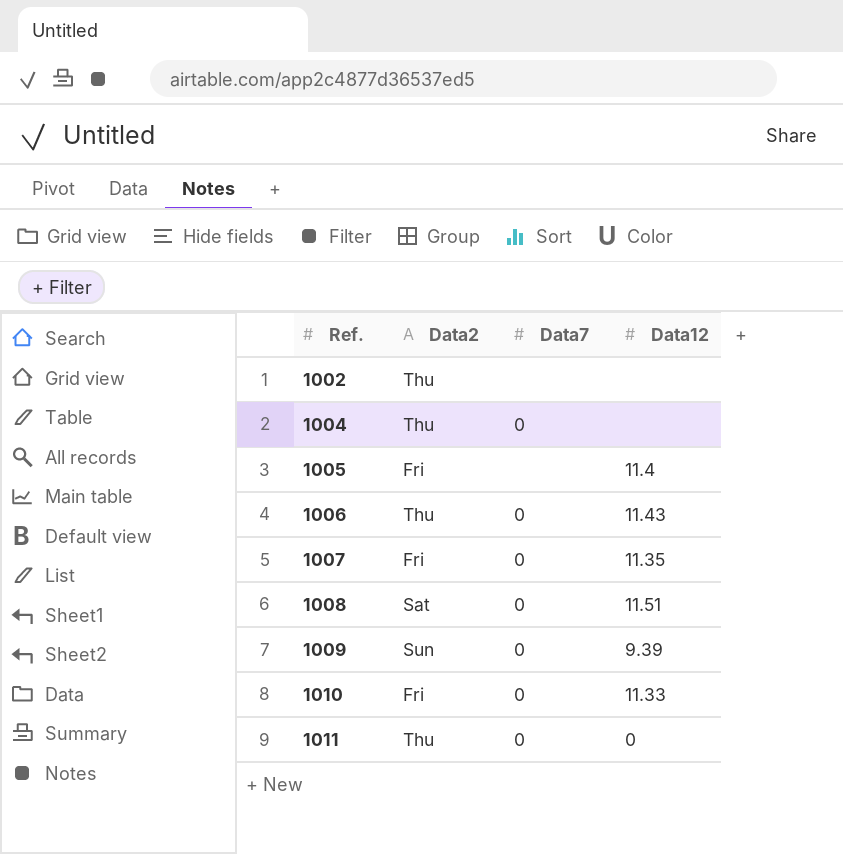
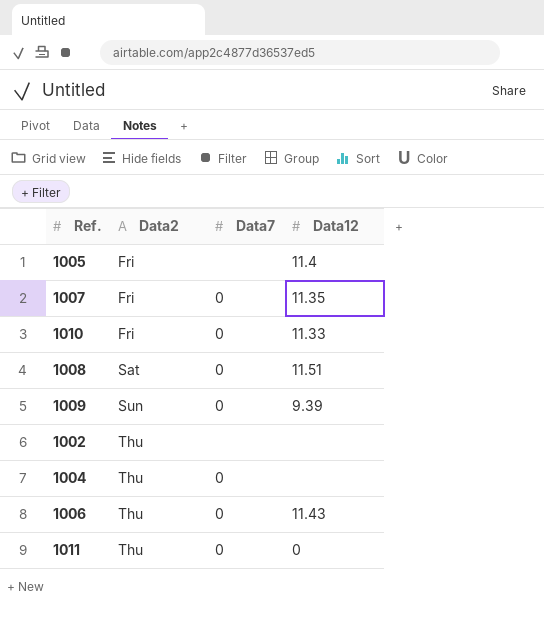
row order: Ref. ascending -> Data2 ascending

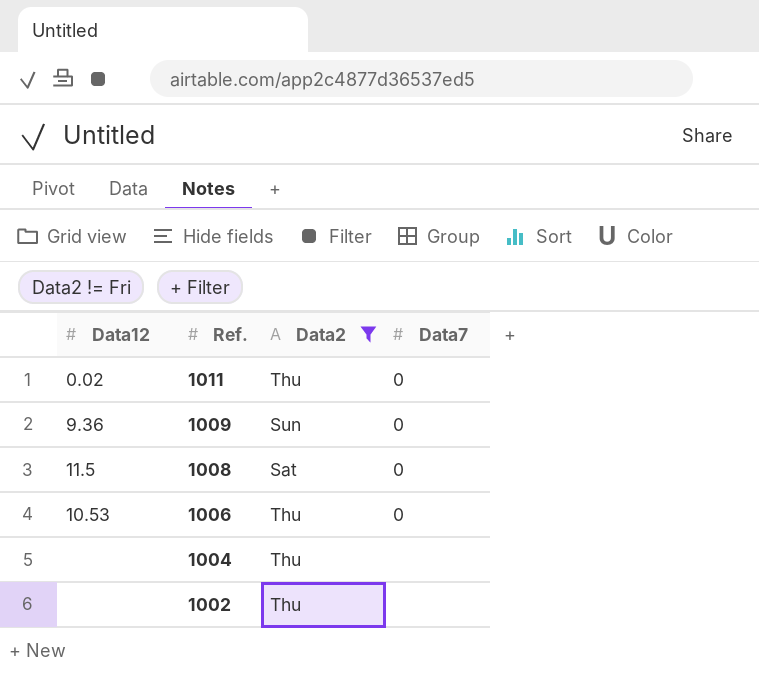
filter: none -> Data2 != Fri
row order: Data2 ascending -> Ref. descending
column Data12 | position: 4 -> 1
1011 | Data12: 0 -> 0.02
1009 | Data12: 9.39 -> 9.36
1008 | Data12: 11.51 -> 11.5
1006 | Data12: 11.43 -> 10.53
1004 | Data7: 0 -> none

